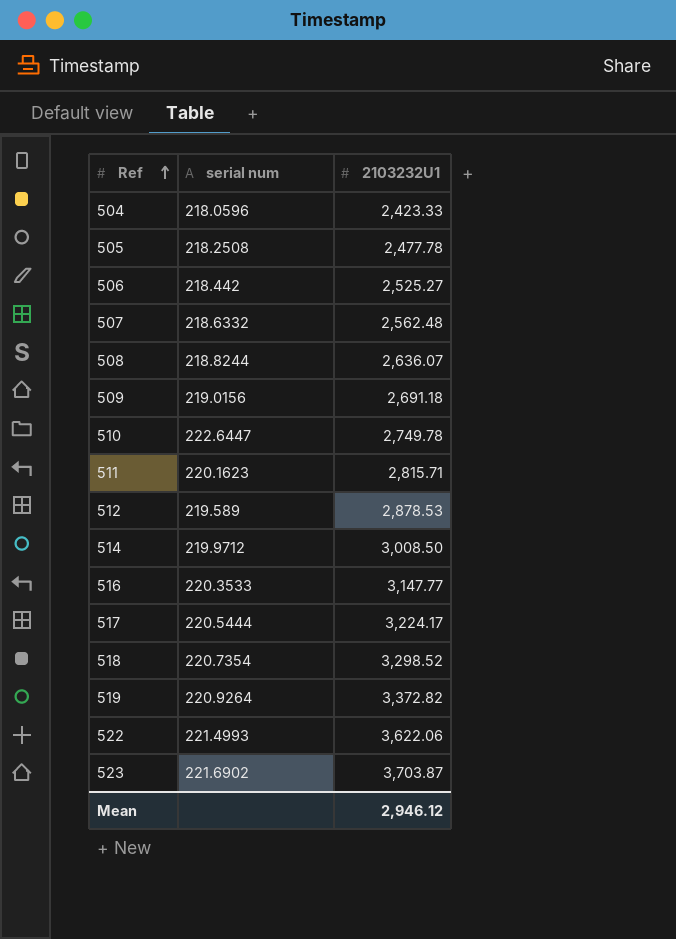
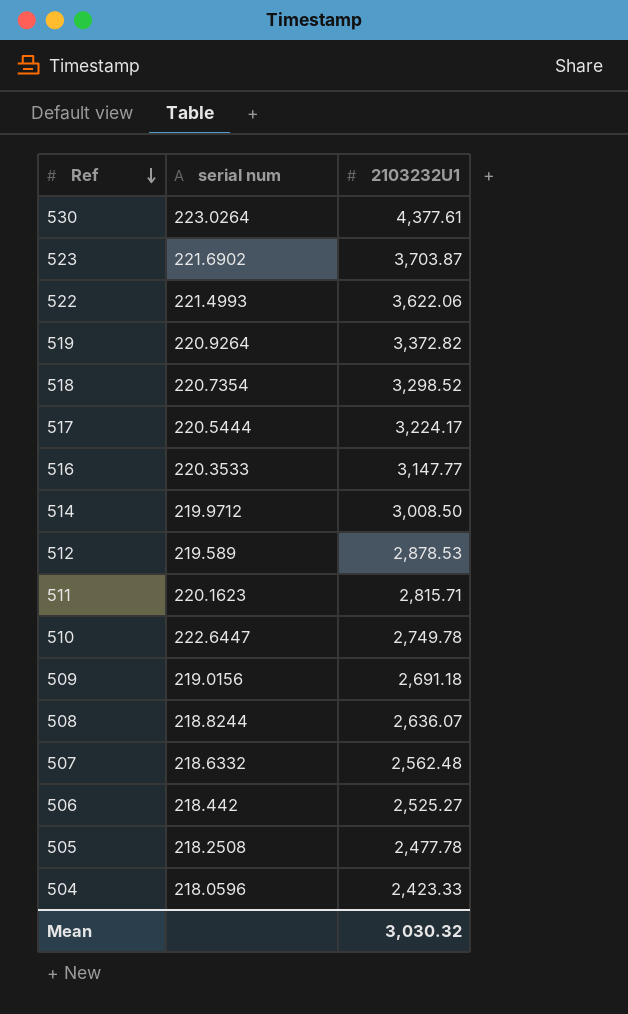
row order: Ref ascending -> Ref descending
row 530: none -> 223.0264 | 4,377.61
Mean | 2103232U1: 2,946.12 -> 3,030.32

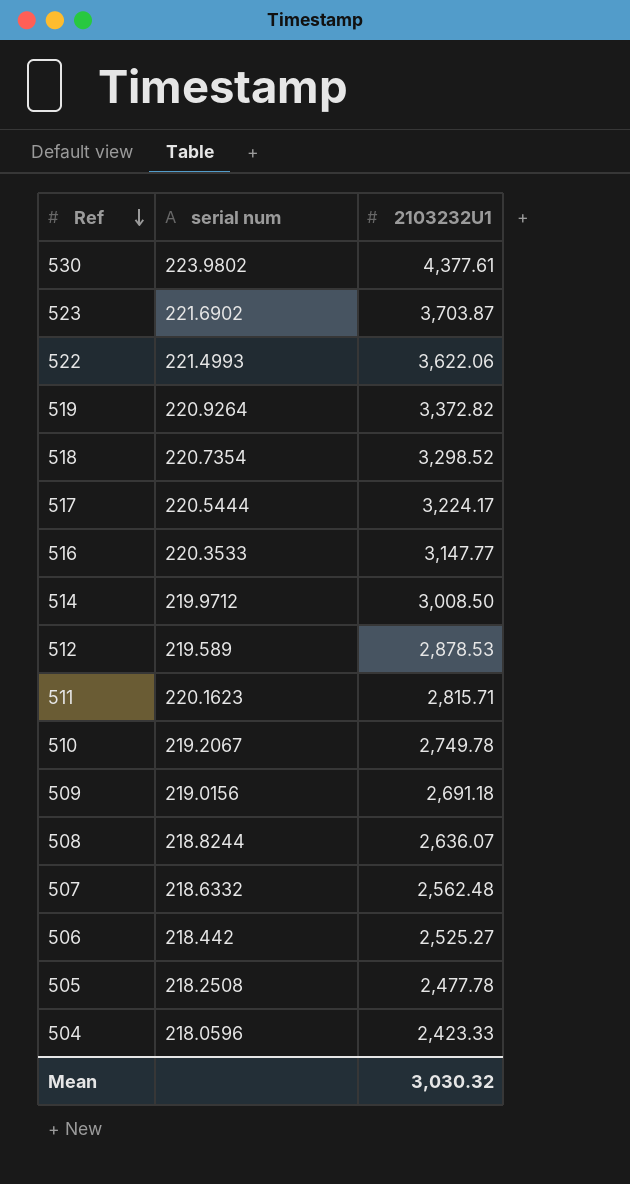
530 | serial num: 223.0264 -> 223.9802
510 | serial num: 222.6447 -> 219.2067

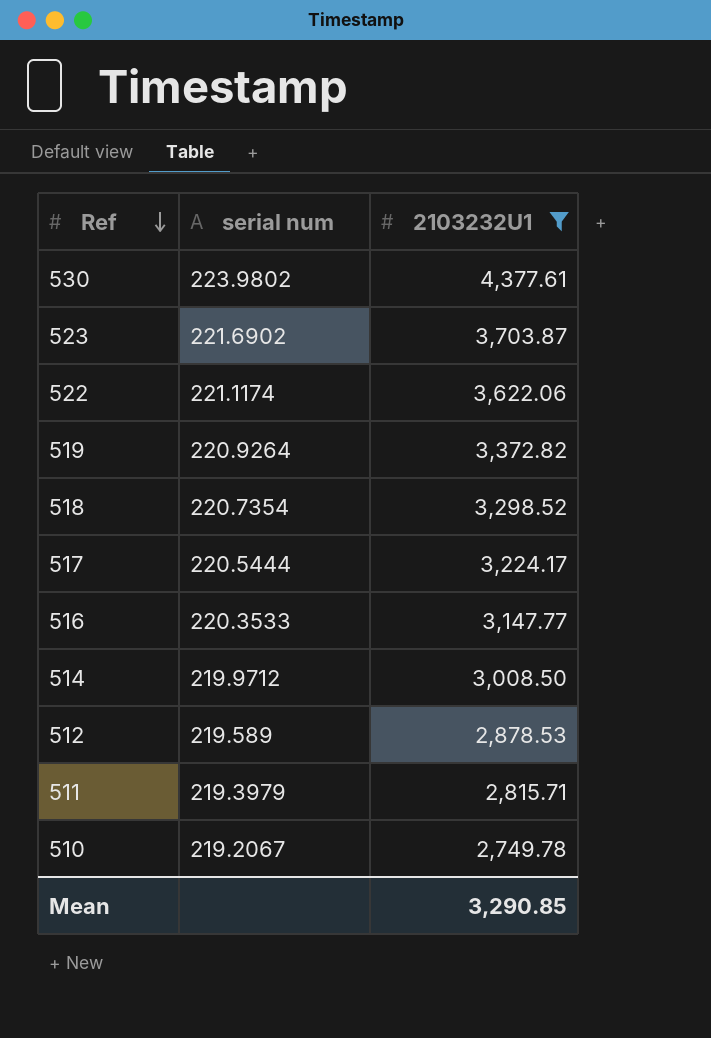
filter: none -> 2103232U1 >= 2,749.78
522 | serial num: 221.4993 -> 221.1174
511 | serial num: 220.1623 -> 219.3979
Mean | 2103232U1: 3,030.32 -> 3,290.85

